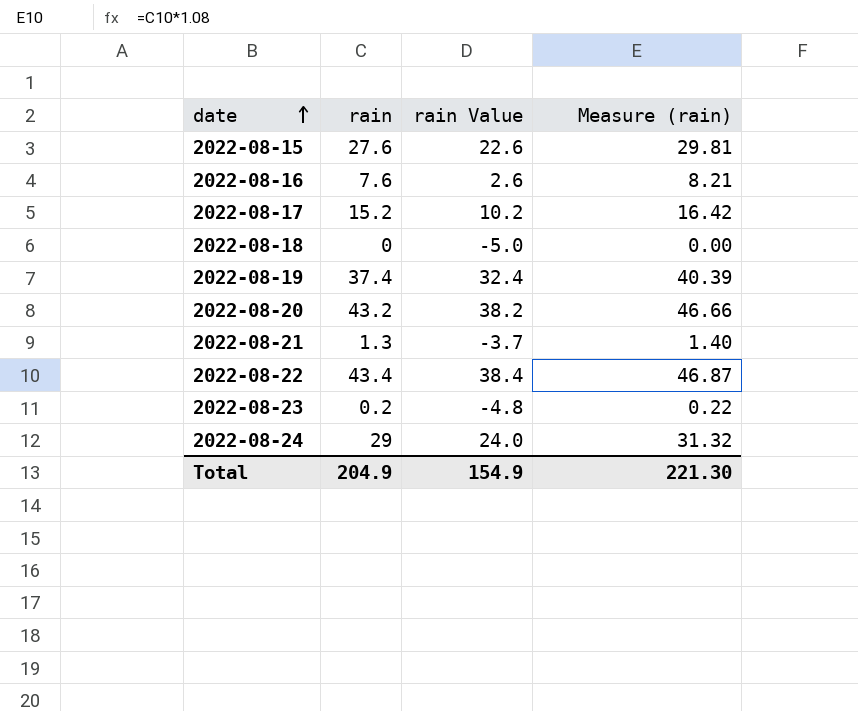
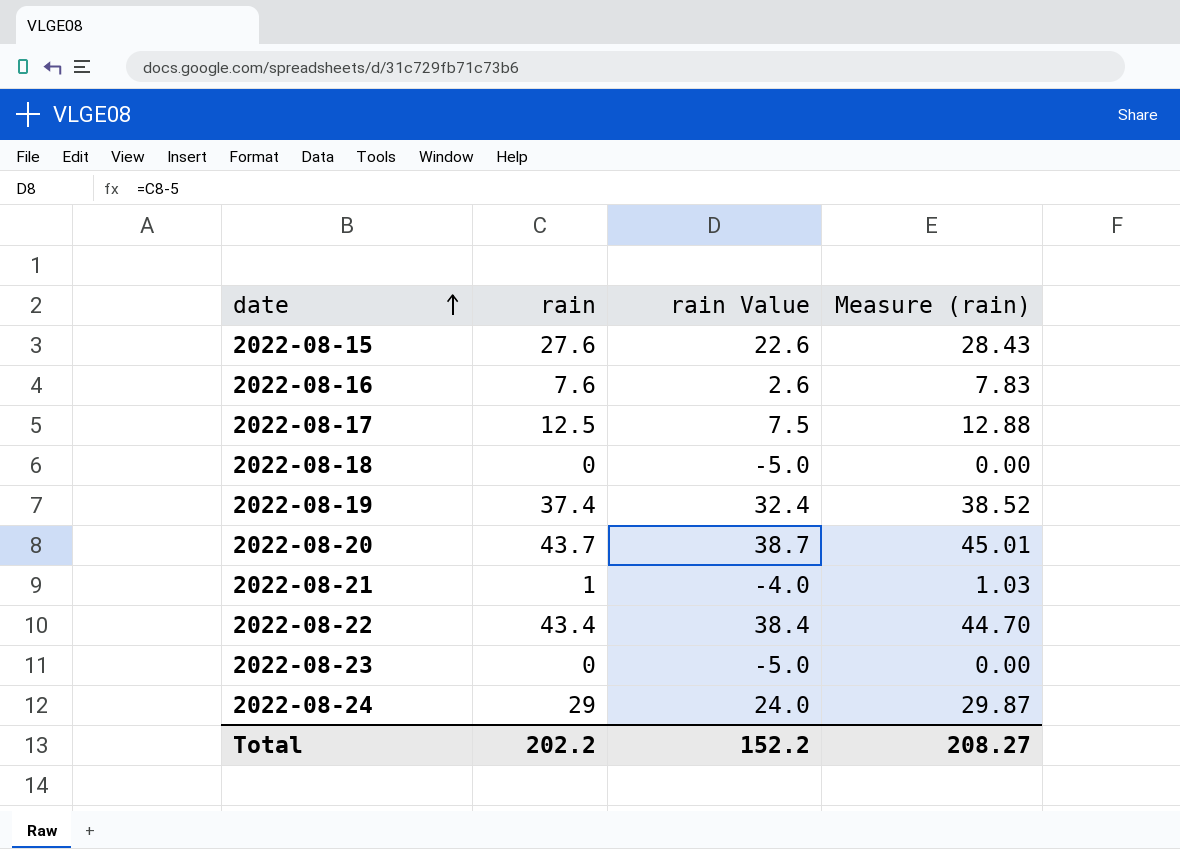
column Measure (rain) | formula: [rain] * 1.08 -> [rain] * 1.03
2022-08-17 | rain: 15.2 -> 12.5
2022-08-17 | rain Value: 10.2 -> 7.5
2022-08-20 | rain: 43.2 -> 43.7
2022-08-20 | rain Value: 38.2 -> 38.7
2022-08-21 | rain: 1.3 -> 1
2022-08-21 | rain Value: -3.7 -> -4.0
2022-08-23 | rain: 0.2 -> 0
2022-08-23 | rain Value: -4.8 -> -5.0
Total | rain: 204.9 -> 202.2
Total | rain Value: 154.9 -> 152.2
Total | Measure (rain): 221.30 -> 208.27

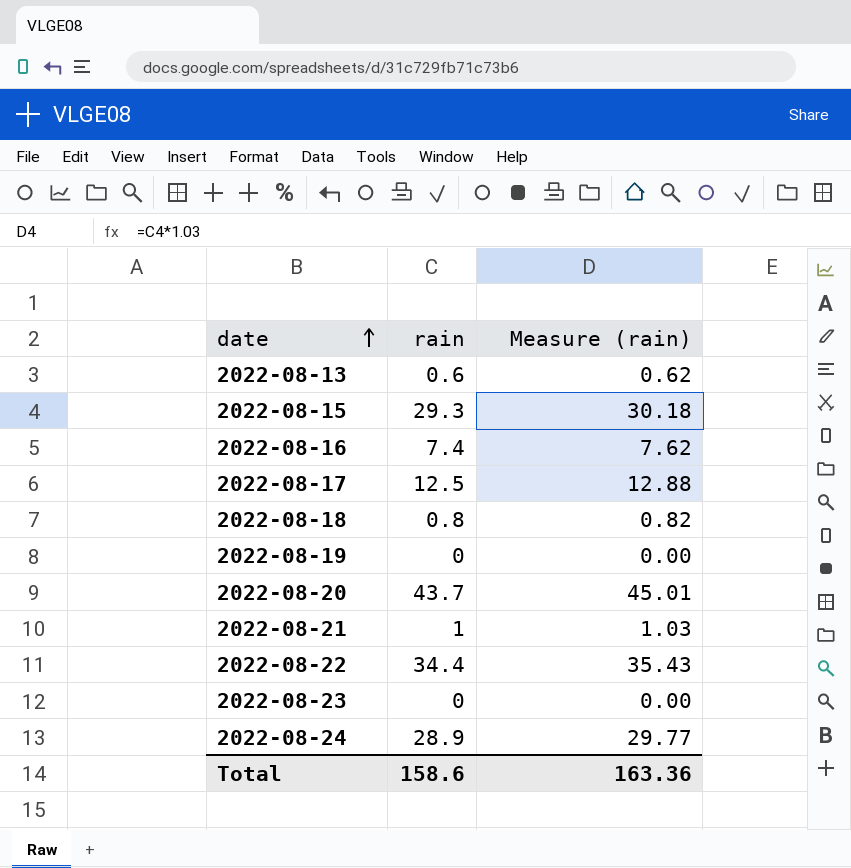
column rain Value | formula: [rain] - 5 -> none
row 2022-08-13: none -> 0.6 | 0.62
2022-08-15 | rain: 27.6 -> 29.3
2022-08-15 | Measure (rain): 28.43 -> 30.18
2022-08-16 | rain: 7.6 -> 7.4
2022-08-16 | Measure (rain): 7.83 -> 7.62
2022-08-18 | rain: 0 -> 0.8
2022-08-18 | Measure (rain): 0.00 -> 0.82
2022-08-19 | rain: 37.4 -> 0
2022-08-19 | Measure (rain): 38.52 -> 0.00
2022-08-22 | rain: 43.4 -> 34.4
2022-08-22 | Measure (rain): 44.70 -> 35.43
2022-08-24 | rain: 29 -> 28.9
2022-08-24 | Measure (rain): 29.87 -> 29.77
Total | rain: 202.2 -> 158.6
Total | Measure (rain): 208.27 -> 163.36

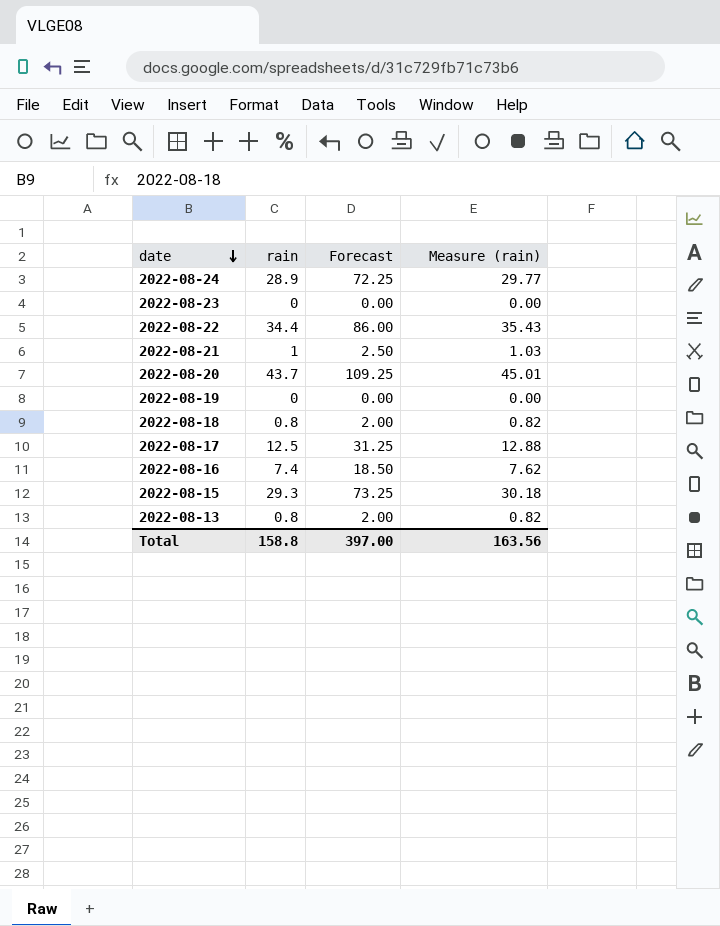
row order: date ascending -> date descending
column Forecast | formula: none -> [rain] * 2.5
2022-08-13 | rain: 0.6 -> 0.8
2022-08-13 | Measure (rain): 0.62 -> 0.82
Total | rain: 158.6 -> 158.8
Total | Measure (rain): 163.36 -> 163.56

